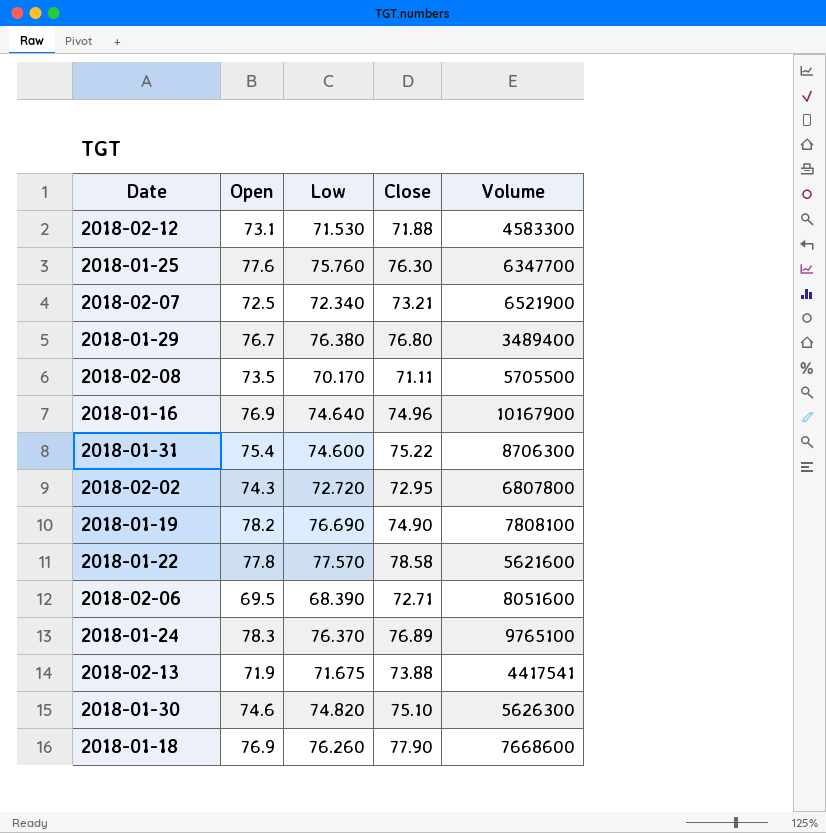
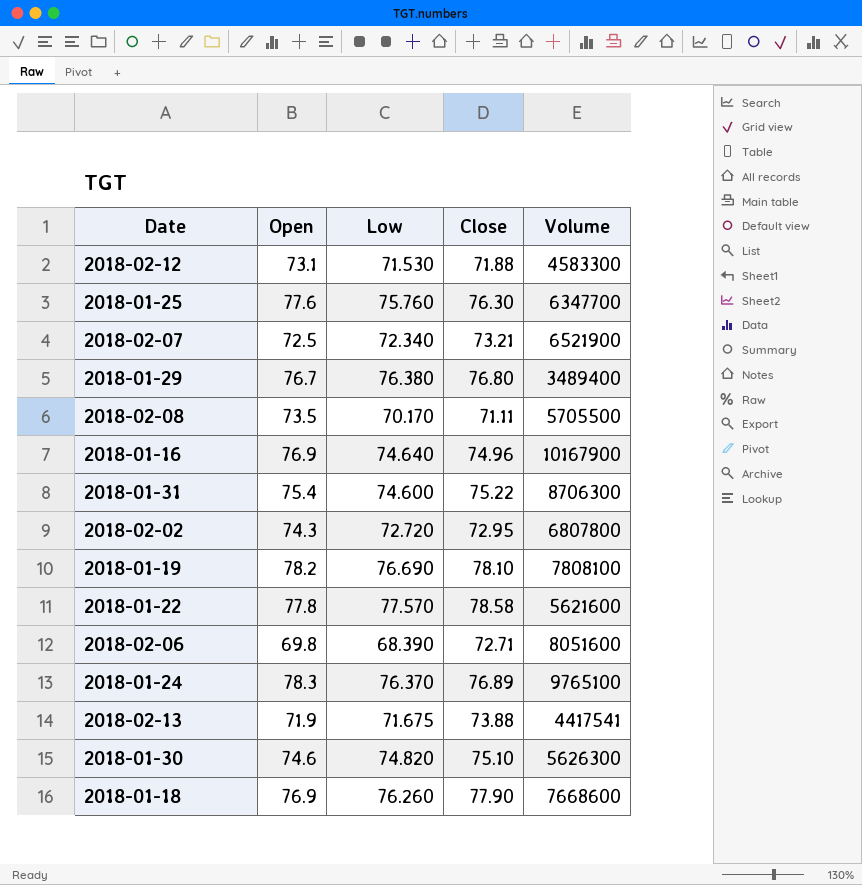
2018-01-19 | Close: 74.90 -> 78.10
2018-02-06 | Open: 69.5 -> 69.8

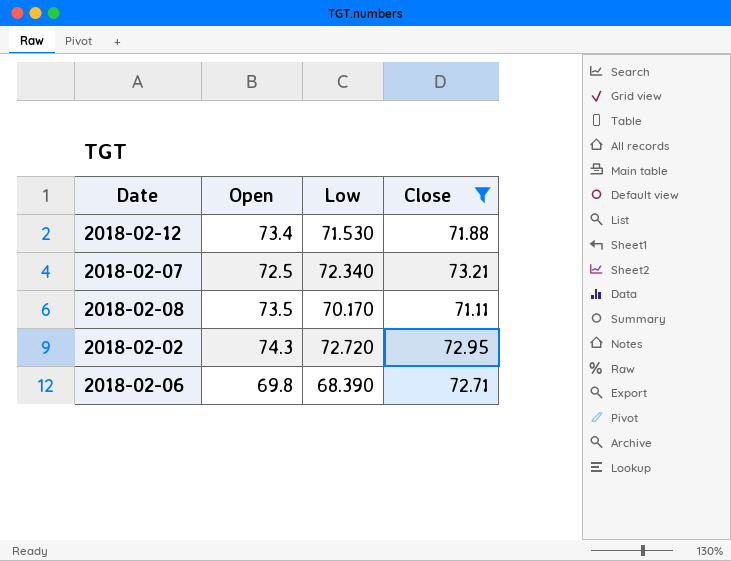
filter: none -> Close <= 73.21
column Volume | position: 5 -> none
2018-02-12 | Open: 73.1 -> 73.4

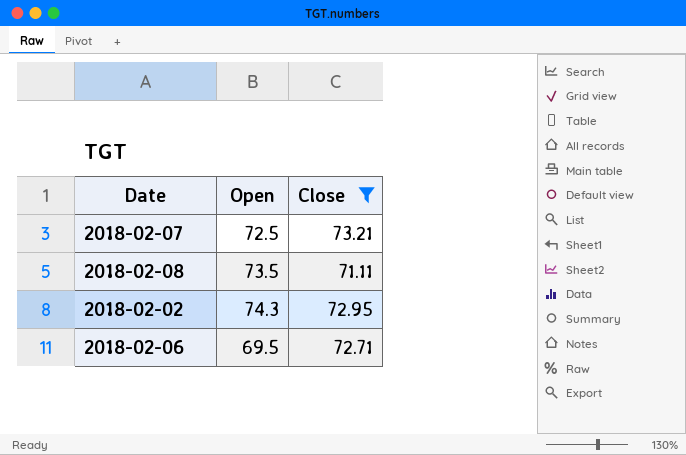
column Low | position: 3 -> none
row 2018-02-12: 73.4 | 71.530 | 71.88 -> none
2018-02-06 | Open: 69.8 -> 69.5

